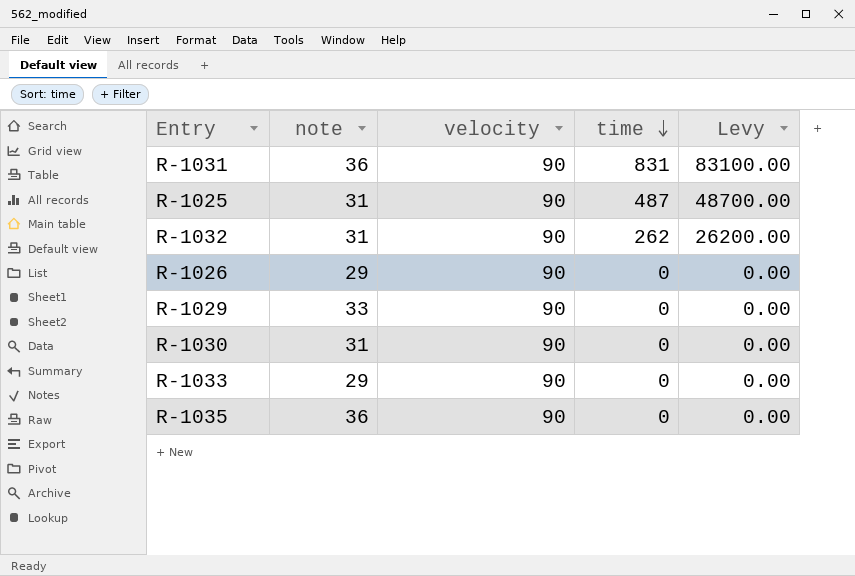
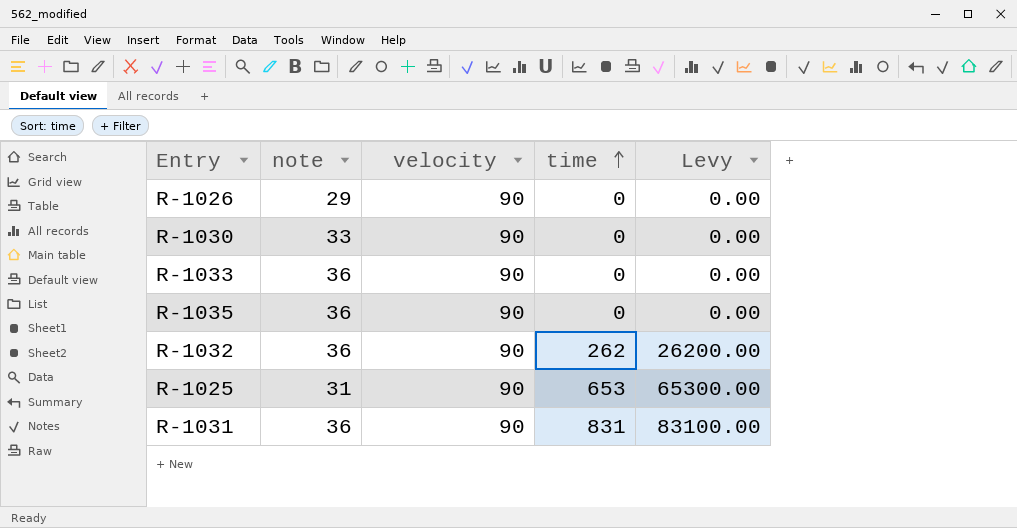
row order: time descending -> time ascending
row R-1029: 33 | 90 | 0 | 0.00 -> none
R-1030 | note: 31 -> 33
R-1033 | note: 29 -> 36
R-1032 | note: 31 -> 36
R-1025 | time: 487 -> 653
R-1025 | Levy: 48700.00 -> 65300.00

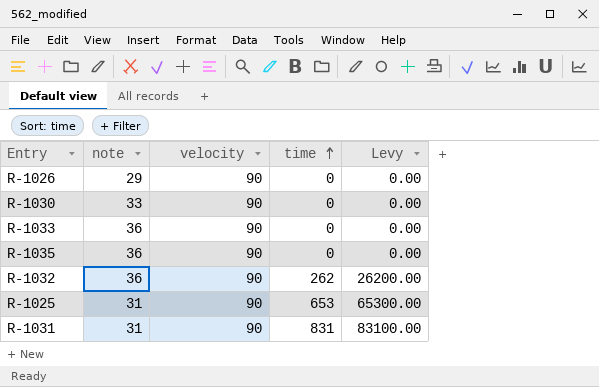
R-1031 | note: 36 -> 31

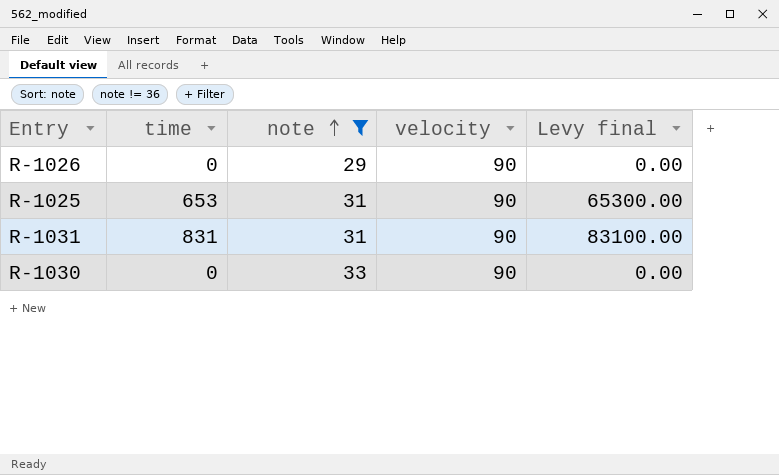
filter: none -> note != 36
row order: time ascending -> note ascending
column time | position: 4 -> 2
column name: Levy -> Levy final

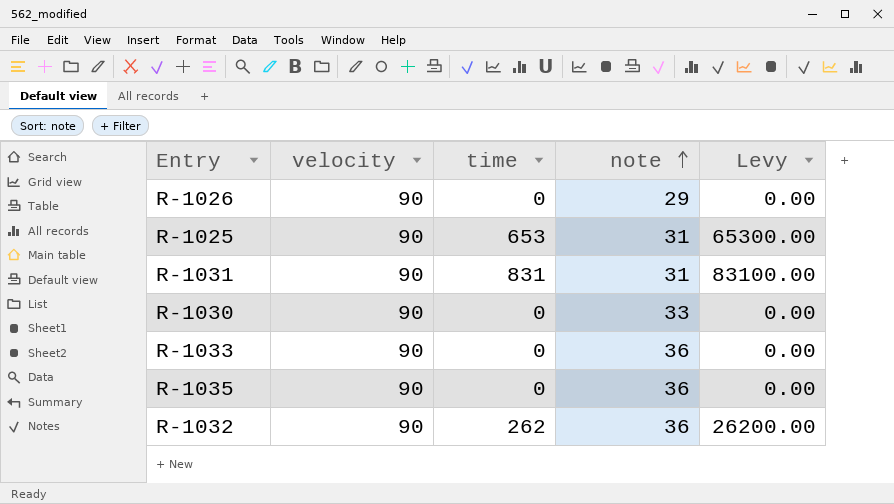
filter: note != 36 -> none
column velocity | position: 4 -> 2
column name: Levy final -> Levy

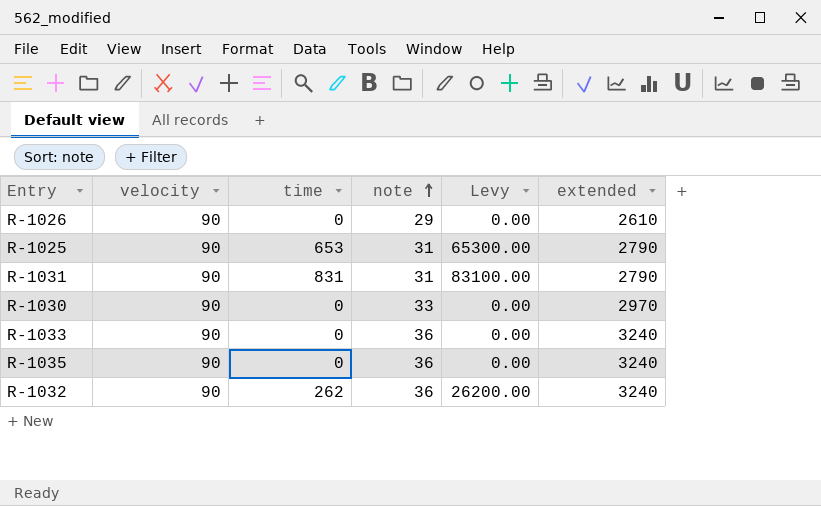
column extended | formula: none -> [velocity] * [note]

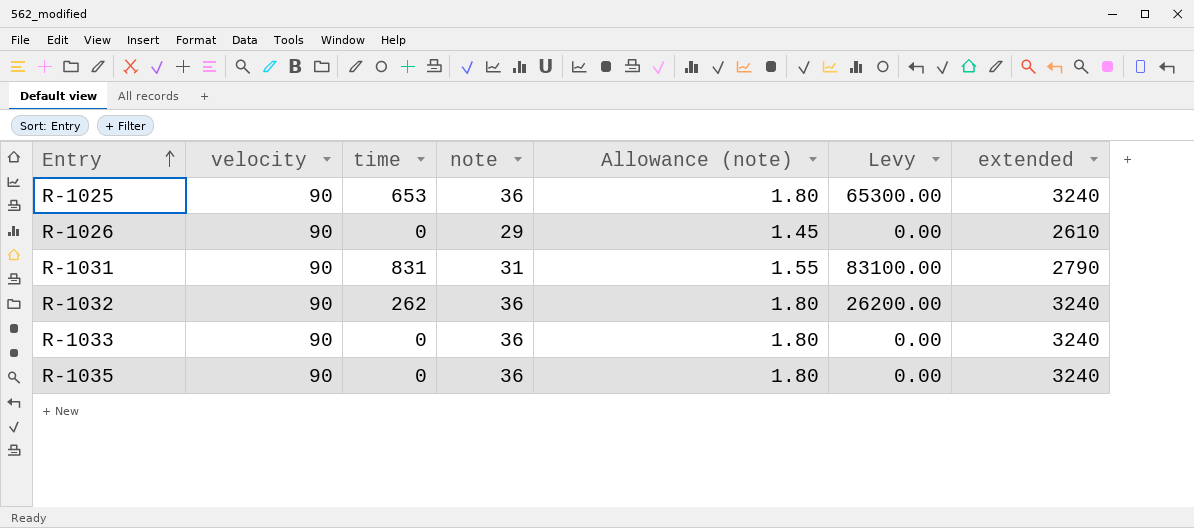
row order: note ascending -> Entry ascending
column Allowance (note) | formula: none -> [note] * 0.05
row R-1030: 90 | 0 | 33 | 0.00 | 2970 -> none
R-1025 | note: 31 -> 36
R-1025 | extended: 2790 -> 3240

